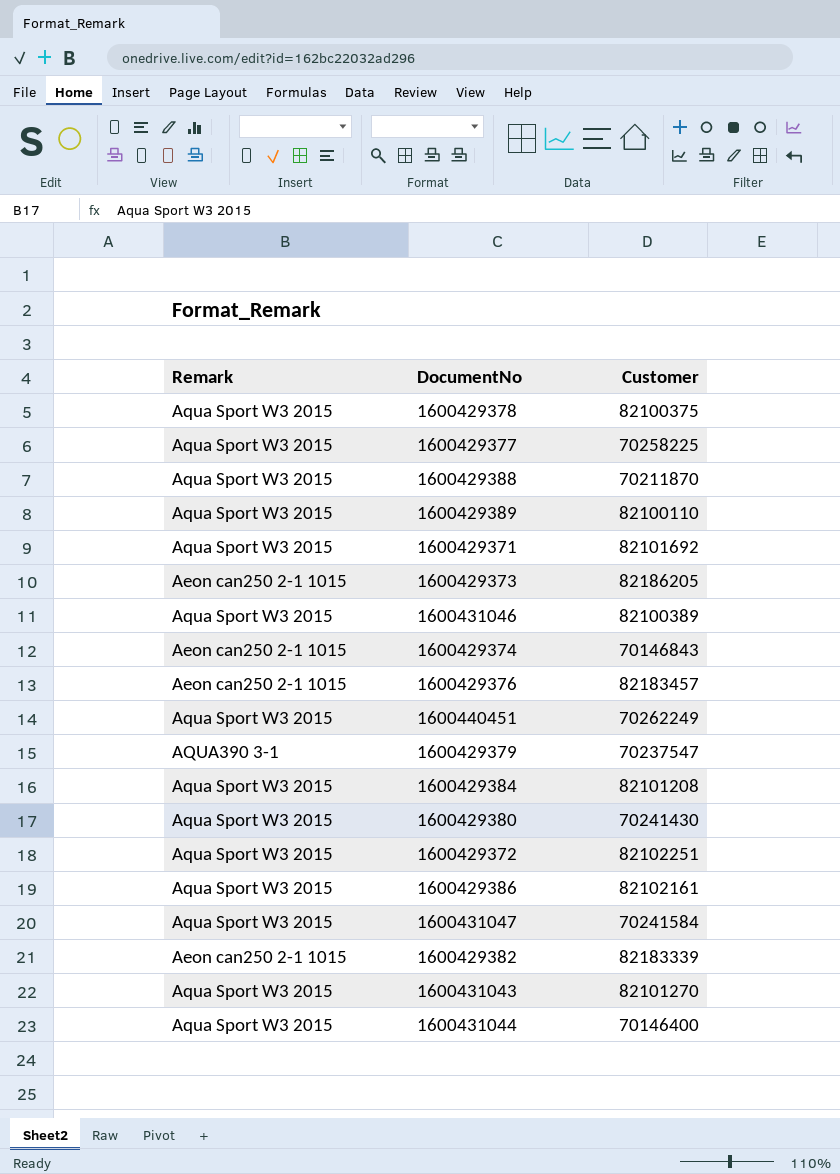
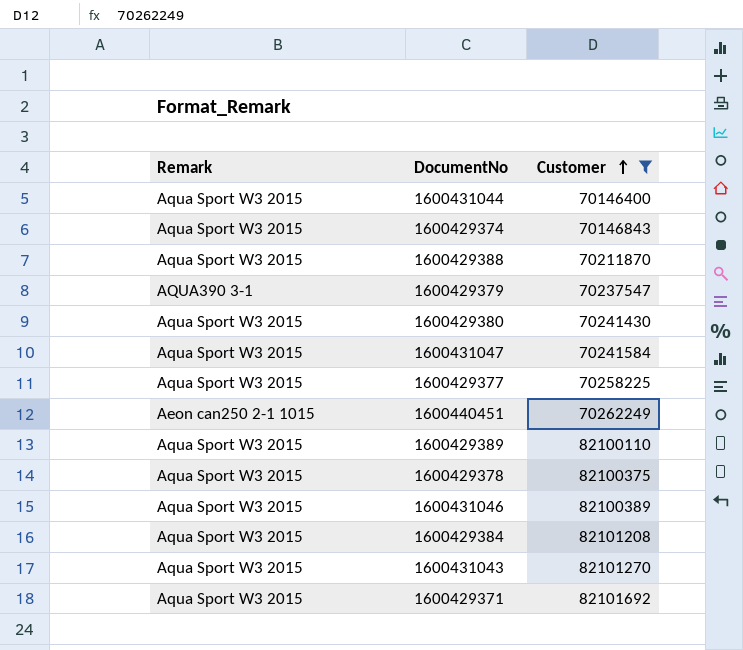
filter: none -> Customer <= 82101692
row order: none -> Customer ascending
1600429374 | Remark: Aeon can250 2-1 1015 -> Aqua Sport W3 2015
1600440451 | Remark: Aqua Sport W3 2015 -> Aeon can250 2-1 1015

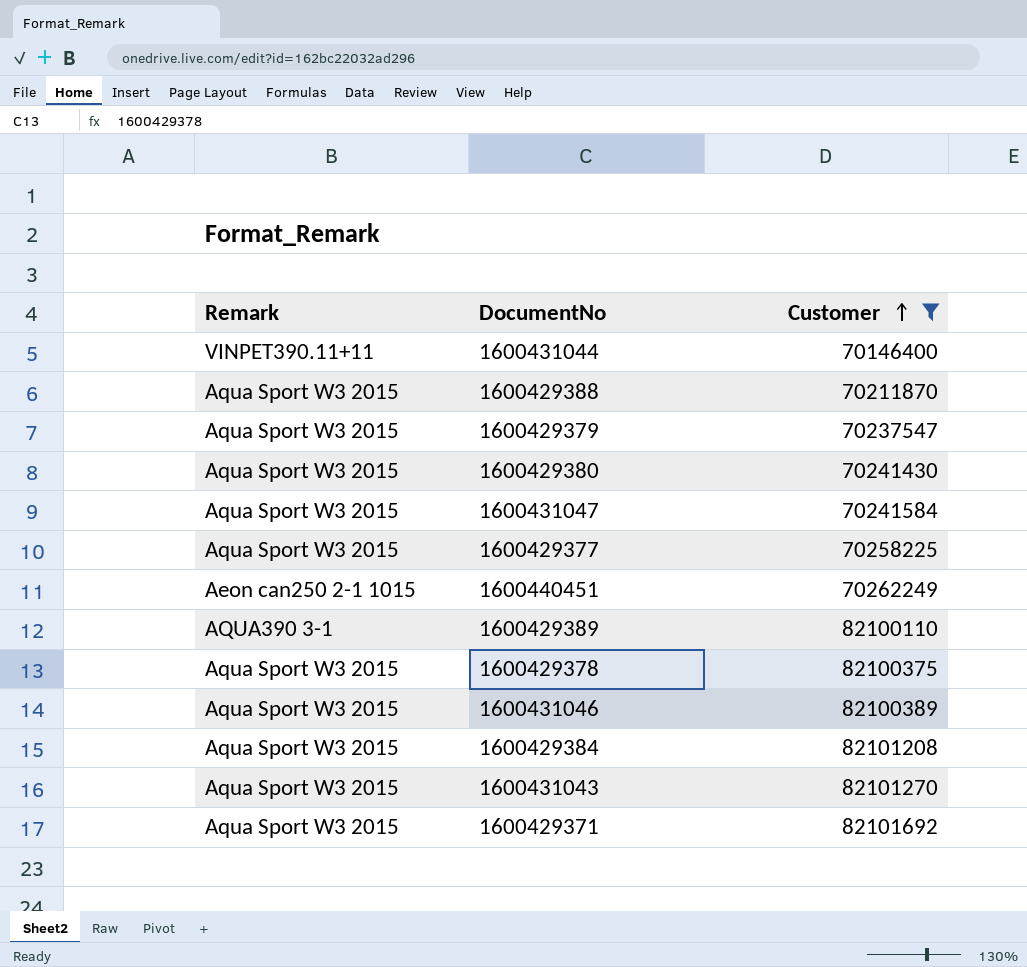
row 1600429374: Aqua Sport W3 2015 | 70146843 -> none
1600431044 | Remark: Aqua Sport W3 2015 -> VINPET390.11+11
1600429379 | Remark: AQUA390 3-1 -> Aqua Sport W3 2015
1600429389 | Remark: Aqua Sport W3 2015 -> AQUA390 3-1

